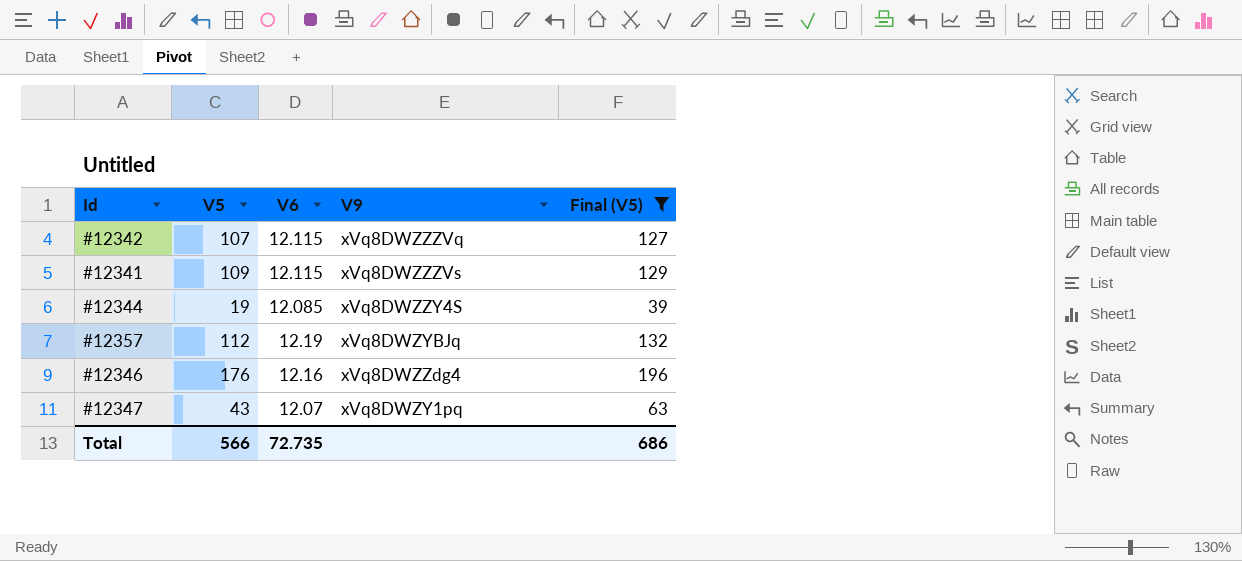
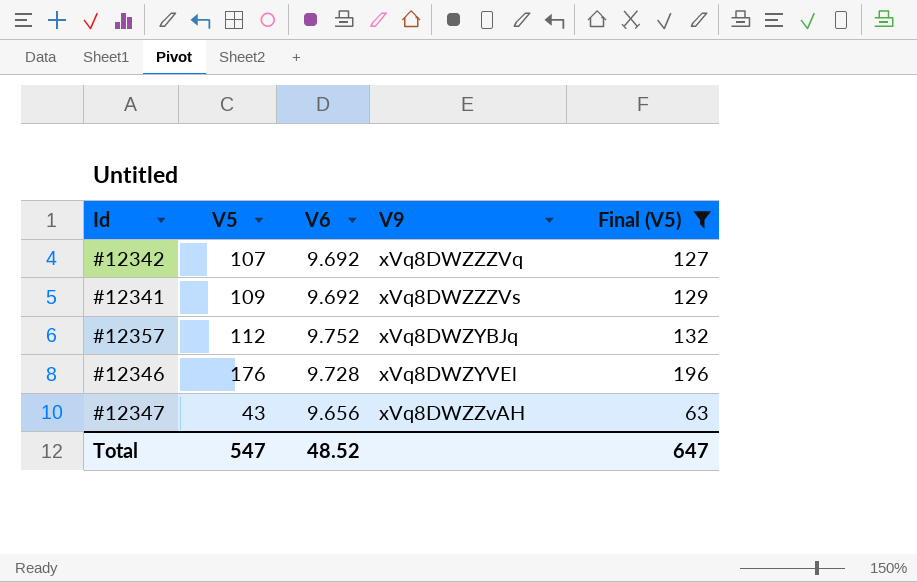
row #12344: 19 | 12.085 | xVq8DWZZY4S | 39 -> none
#12342 | V6: 12.115 -> 9.692
#12341 | V6: 12.115 -> 9.692
#12357 | V6: 12.19 -> 9.752
#12346 | V6: 12.16 -> 9.728
#12346 | V9: xVq8DWZZdg4 -> xVq8DWZYVEl
#12347 | V6: 12.07 -> 9.656
#12347 | V9: xVq8DWZY1pq -> xVq8DWZZvAH
Total | V5: 566 -> 547
Total | V6: 72.735 -> 48.52
Total | Final (V5): 686 -> 647

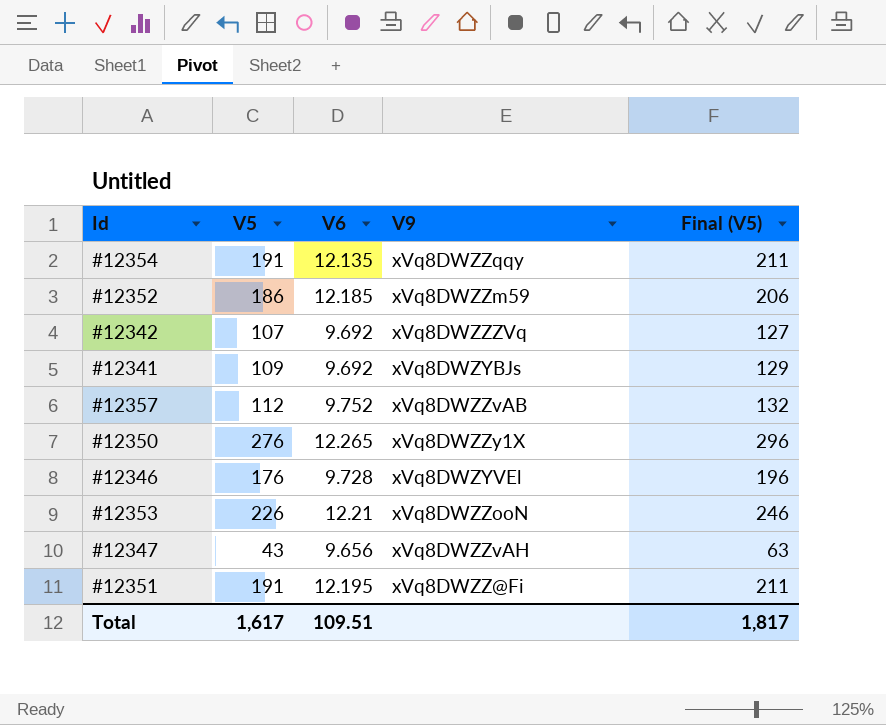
filter: Final (V5) <= 196 -> none
#12341 | V9: xVq8DWZZZVs -> xVq8DWZYBJs
#12357 | V9: xVq8DWZYBJq -> xVq8DWZZvAB
Total | V5: 547 -> 1,617
Total | V6: 48.52 -> 109.51
Total | Final (V5): 647 -> 1,817

